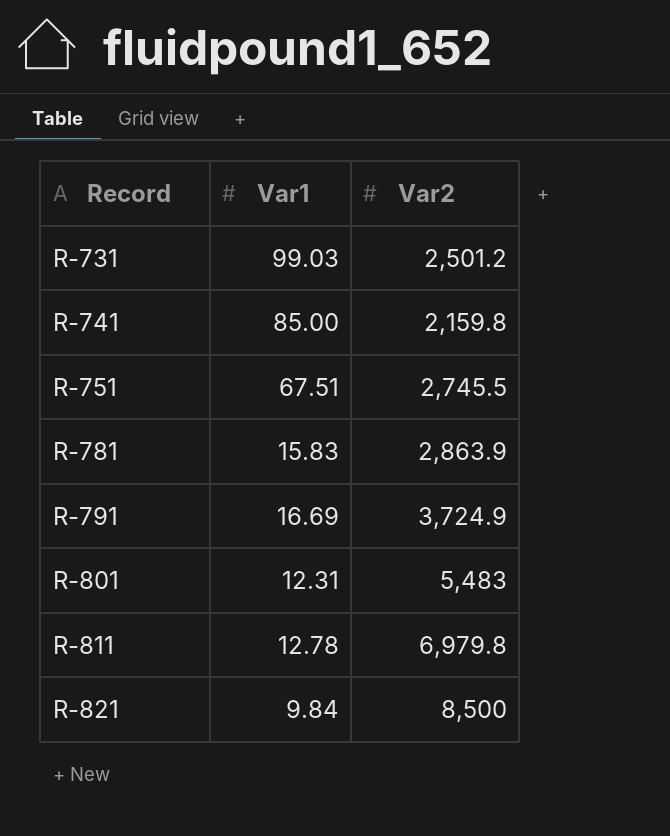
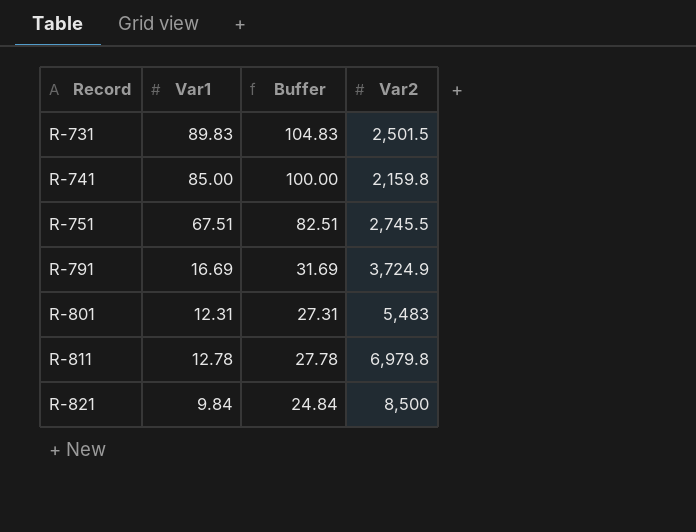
column Buffer | formula: none -> [Var1] + 15
row R-781: 15.83 | 2,863.9 -> none
R-731 | Var1: 99.03 -> 89.83
R-731 | Var2: 2,501.2 -> 2,501.5

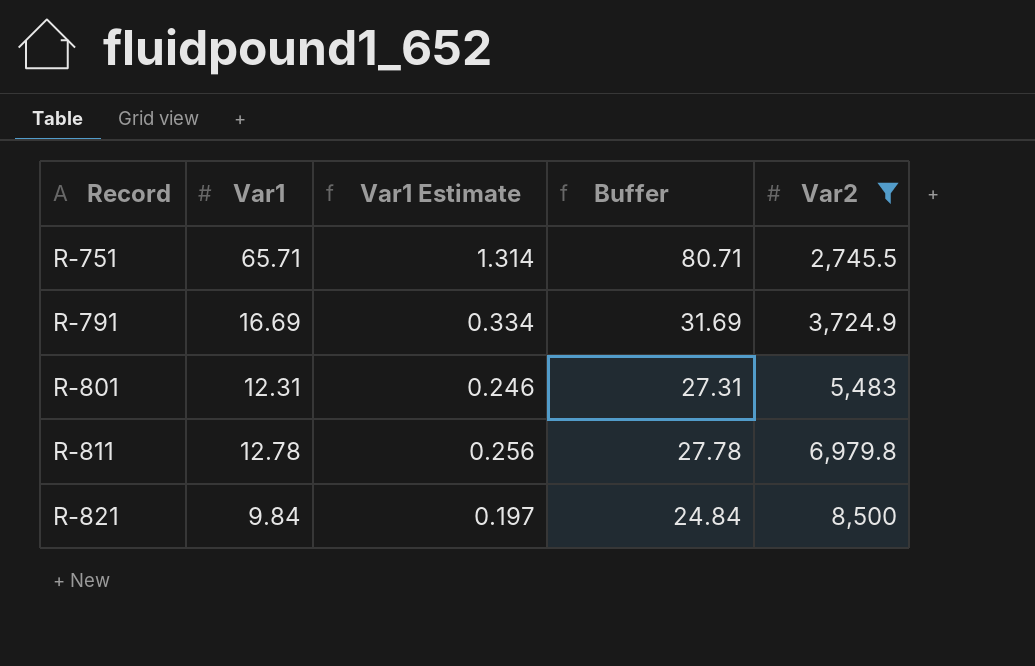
filter: none -> Var2 >= 2,745.5
column Var1 Estimate | formula: none -> [Var1] * 0.02
R-751 | Var1: 67.51 -> 65.71
R-751 | Buffer: 82.51 -> 80.71

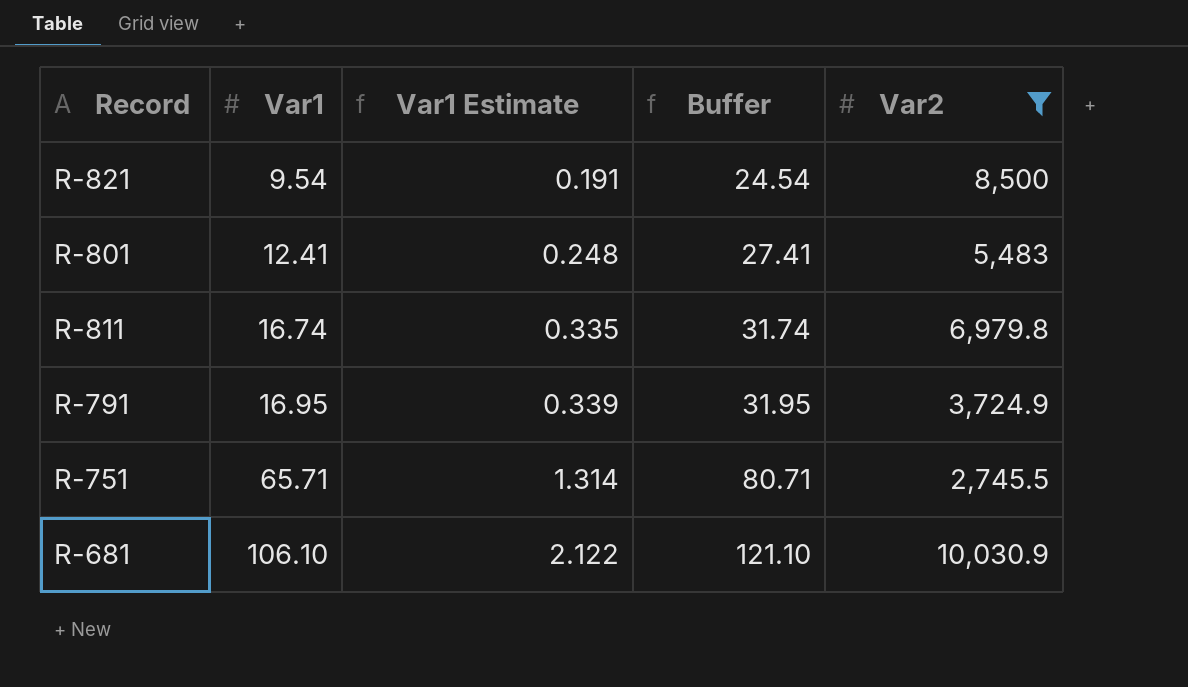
row order: Record ascending -> Var1 ascending
R-821 | Var1: 9.84 -> 9.54
R-821 | Var1 Estimate: 0.197 -> 0.191
R-821 | Buffer: 24.84 -> 24.54
R-801 | Var1: 12.31 -> 12.41
R-801 | Var1 Estimate: 0.246 -> 0.248
R-801 | Buffer: 27.31 -> 27.41
R-811 | Var1: 12.78 -> 16.74
R-811 | Var1 Estimate: 0.256 -> 0.335
R-811 | Buffer: 27.78 -> 31.74
R-791 | Var1: 16.69 -> 16.95
R-791 | Var1 Estimate: 0.334 -> 0.339
R-791 | Buffer: 31.69 -> 31.95
row R-681: none -> 106.10 | 2.122 | 121.10 | 10,030.9

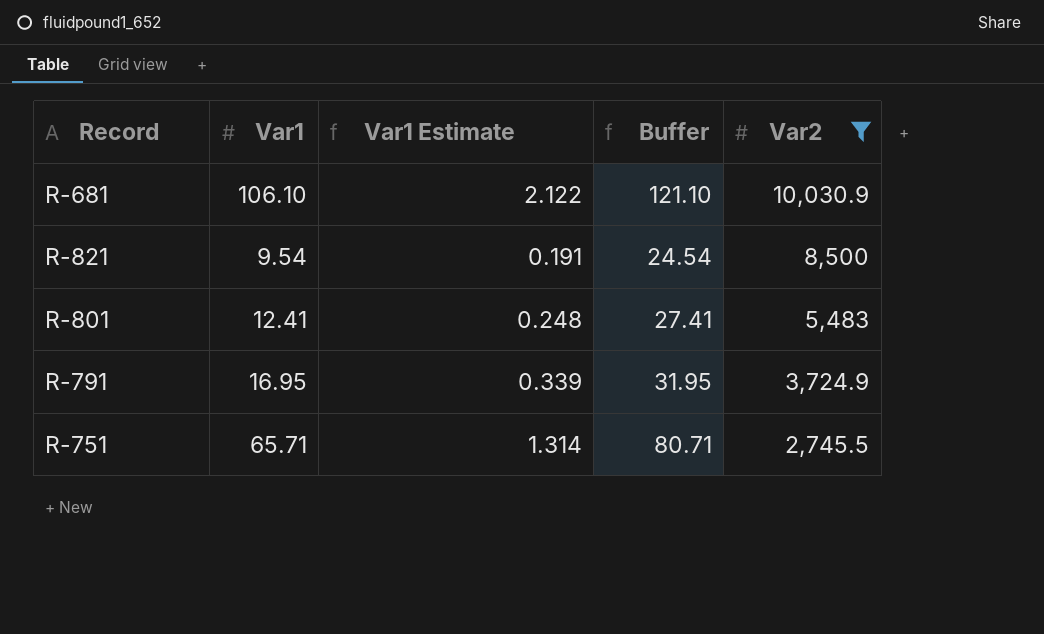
row order: Var1 ascending -> Var2 descending
row R-811: 16.74 | 0.335 | 31.74 | 6,979.8 -> none

